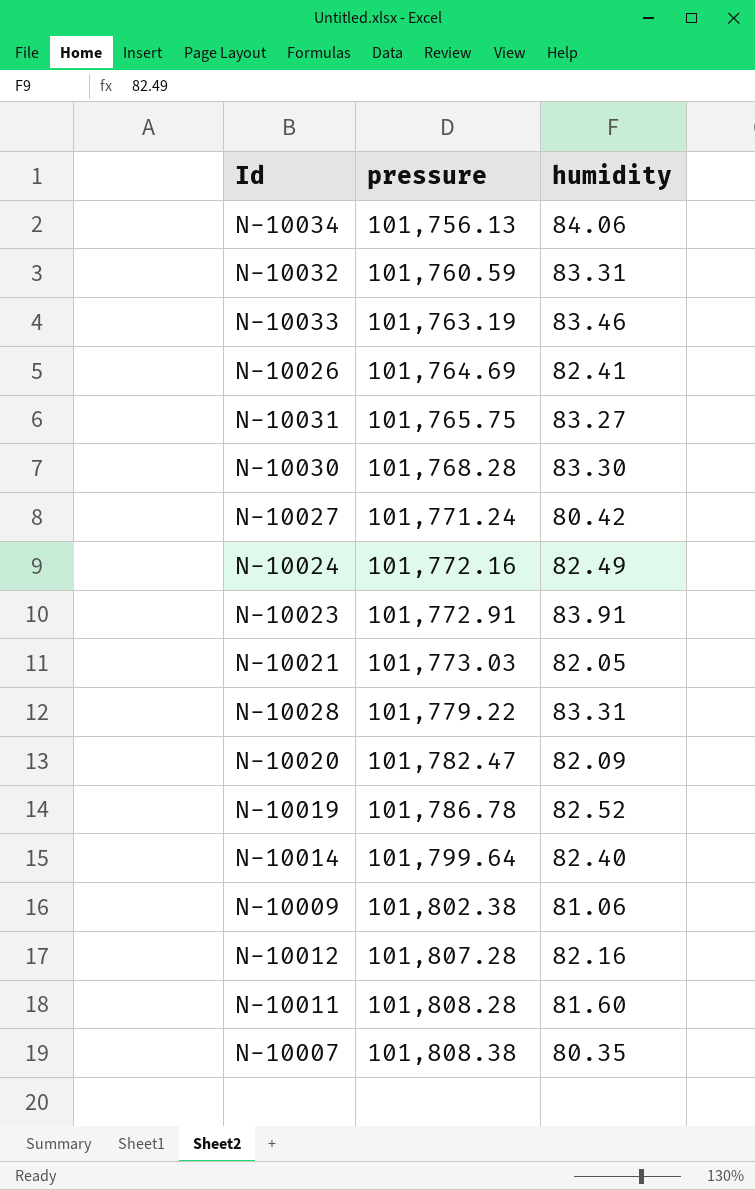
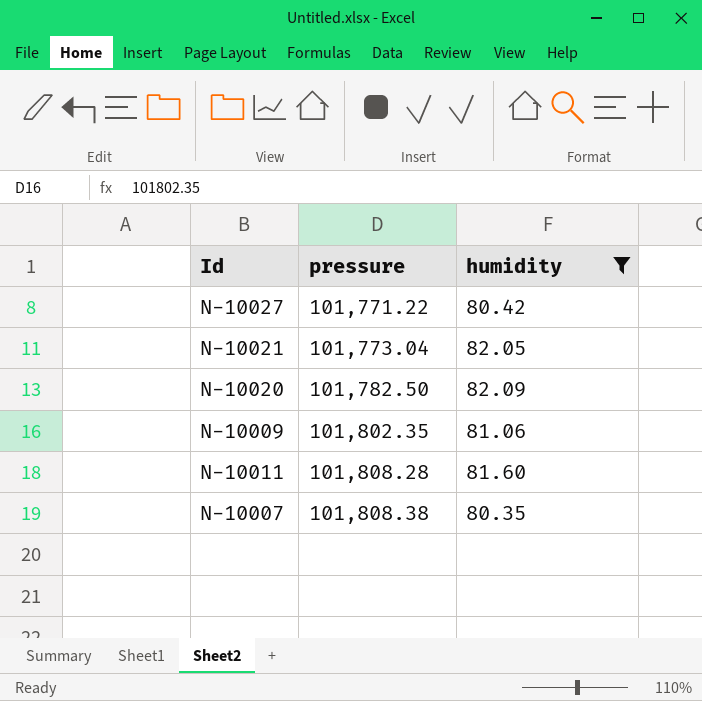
filter: none -> humidity <= 82.09
N-10027 | pressure: 101,771.24 -> 101,771.22
N-10021 | pressure: 101,773.03 -> 101,773.04
N-10020 | pressure: 101,782.47 -> 101,782.50
N-10009 | pressure: 101,802.38 -> 101,802.35

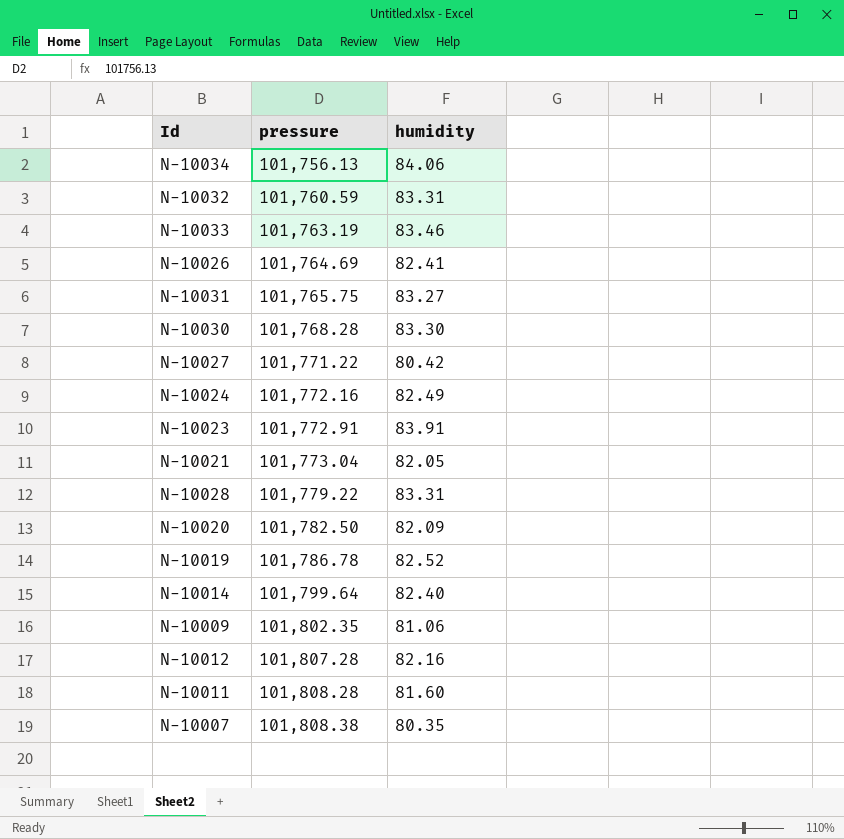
filter: humidity <= 82.09 -> none

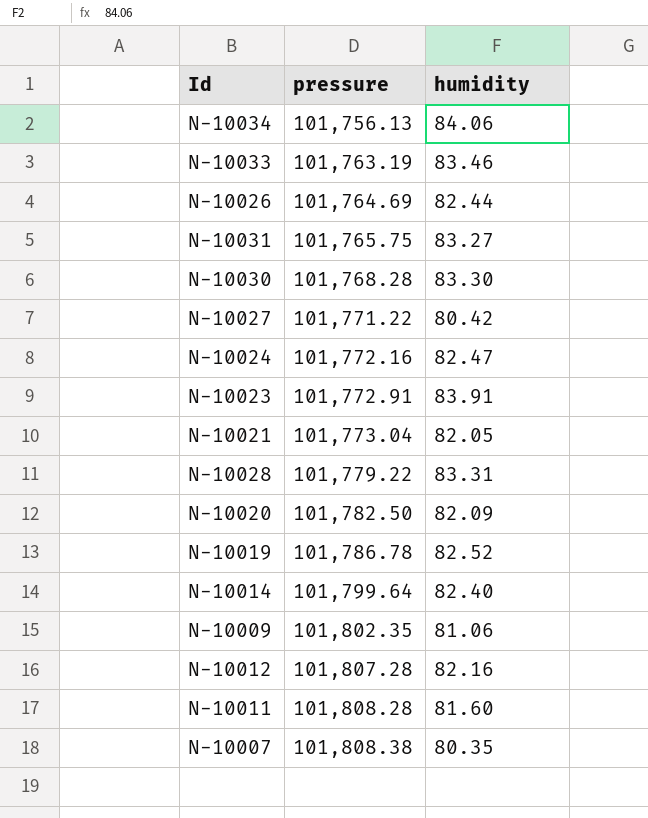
row N-10032: 101,760.59 | 83.31 -> none
N-10026 | humidity: 82.41 -> 82.44
N-10024 | humidity: 82.49 -> 82.47

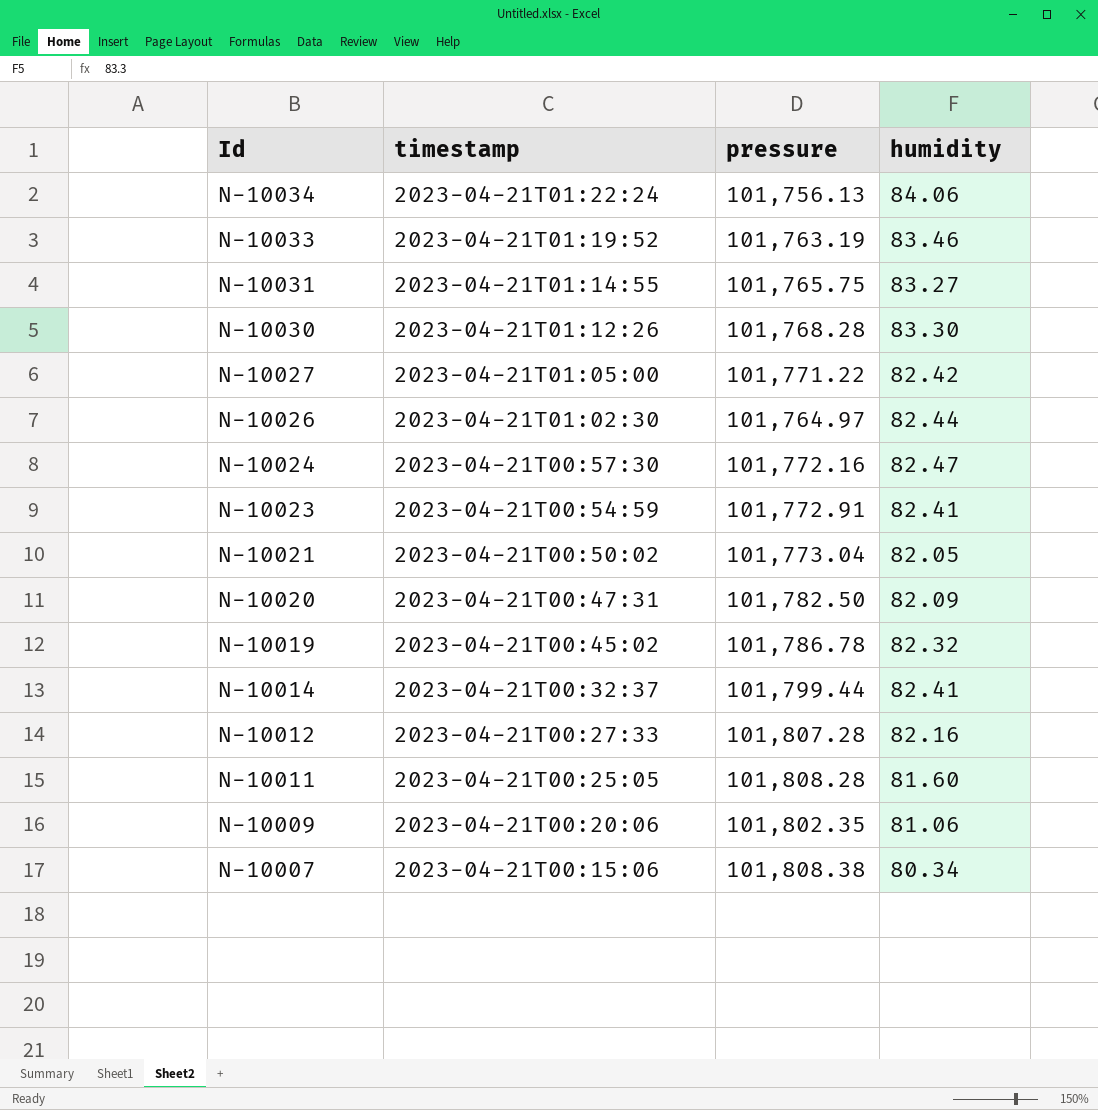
row order: pressure ascending -> Id descending
column timestamp | position: none -> 2
row N-10028: 101,779.22 | 83.31 -> none
N-10027 | humidity: 80.42 -> 82.42
N-10026 | pressure: 101,764.69 -> 101,764.97
N-10023 | humidity: 83.91 -> 82.41
N-10019 | humidity: 82.52 -> 82.32
N-10014 | pressure: 101,799.64 -> 101,799.44
N-10014 | humidity: 82.40 -> 82.41
N-10007 | humidity: 80.35 -> 80.34

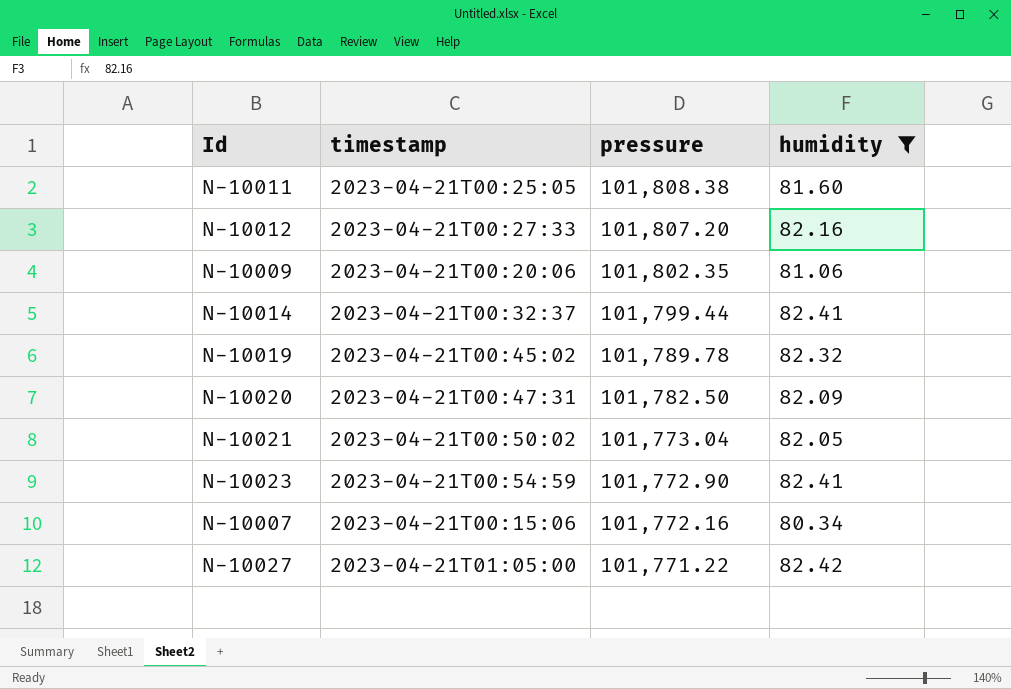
filter: none -> humidity <= 82.42
row order: Id descending -> pressure descending
N-10011 | pressure: 101,808.28 -> 101,808.38
N-10012 | pressure: 101,807.28 -> 101,807.20
N-10019 | pressure: 101,786.78 -> 101,789.78
N-10023 | pressure: 101,772.91 -> 101,772.90
N-10007 | pressure: 101,808.38 -> 101,772.16

